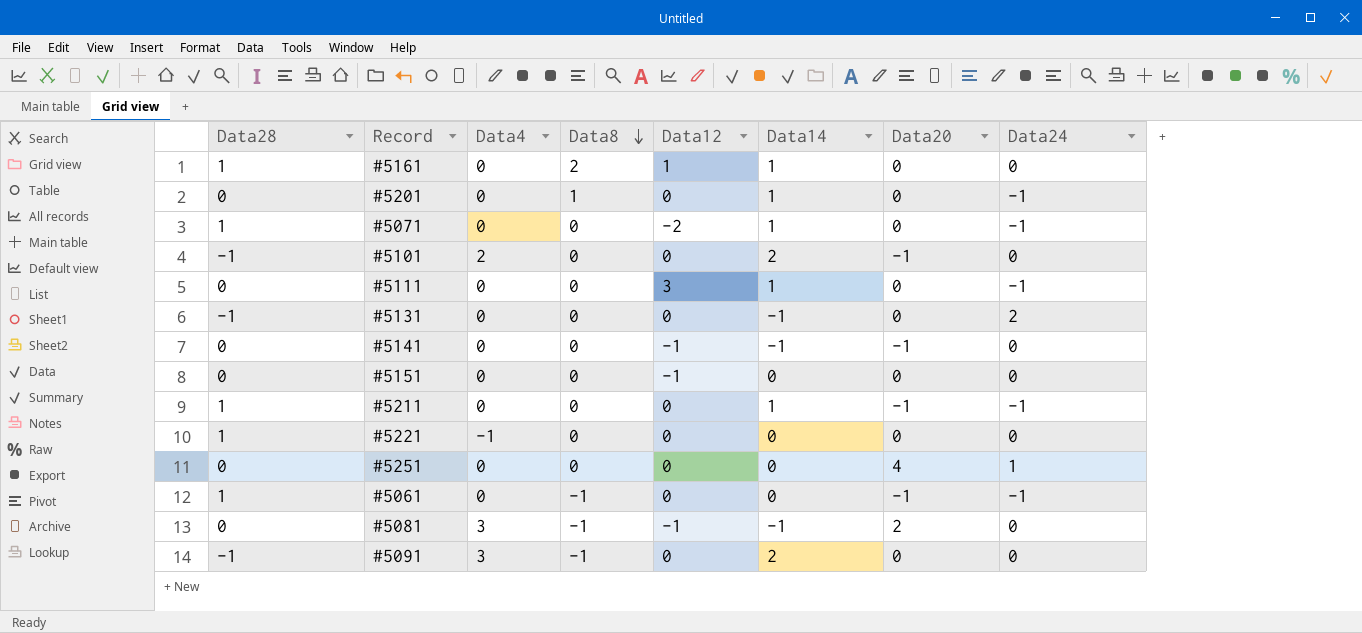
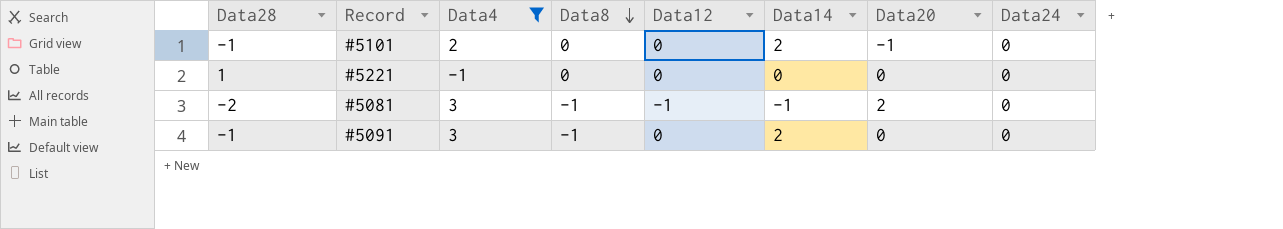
filter: none -> Data4 != 0
#5081 | Data28: 0 -> -2

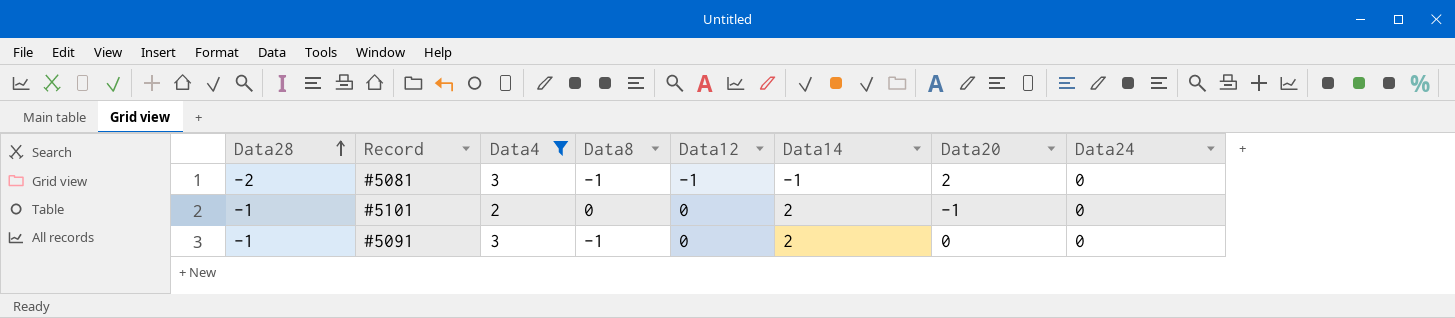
row order: Data8 descending -> Data28 ascending
row #5221: 1 | -1 | 0 | 0 | 0 | 0 | 0 -> none

